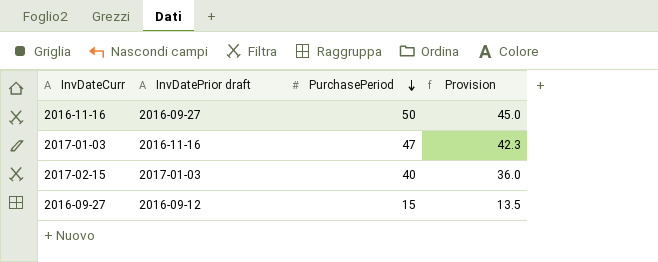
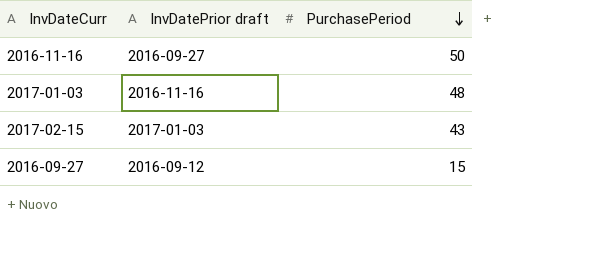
column Provision | formula: [PurchasePeriod] * 0.9 -> none
2017-01-03 | PurchasePeriod: 47 -> 48
2017-02-15 | PurchasePeriod: 40 -> 43

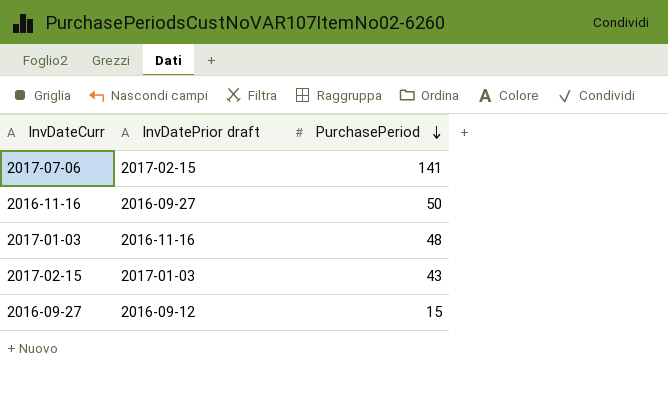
row 2017-07-06: none -> 2017-02-15 | 141

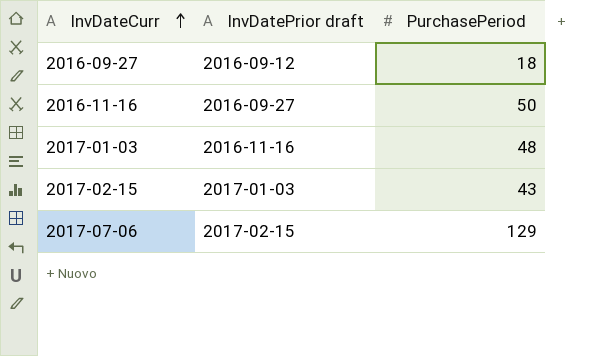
row order: PurchasePeriod descending -> InvDateCurr ascending
2016-09-27 | PurchasePeriod: 15 -> 18
2017-07-06 | PurchasePeriod: 141 -> 129

